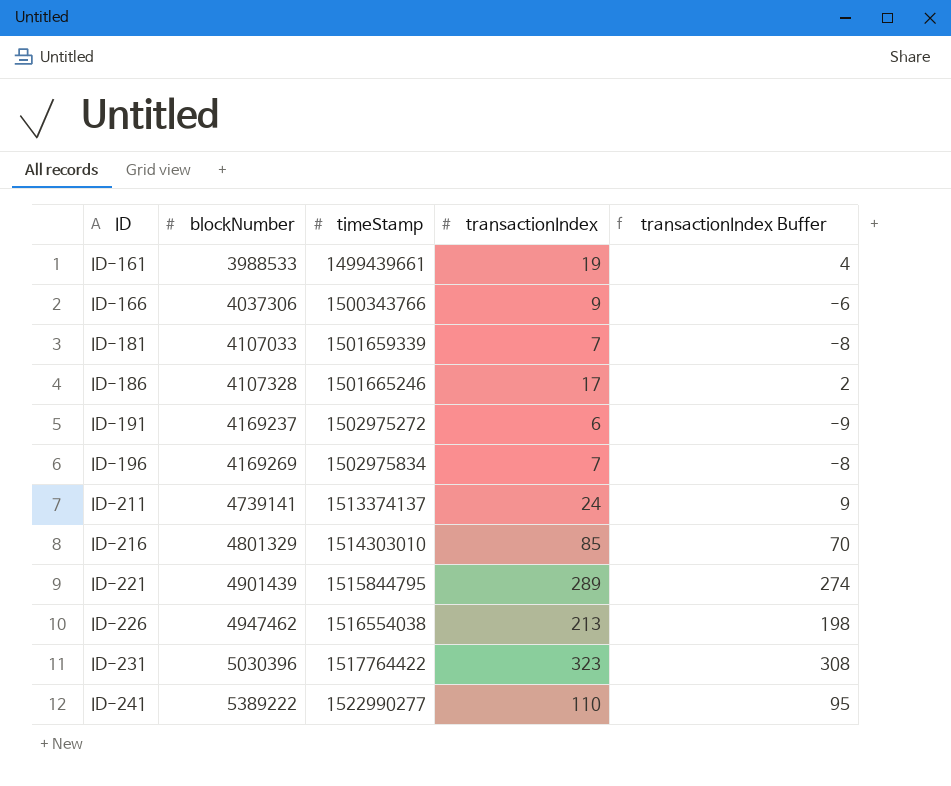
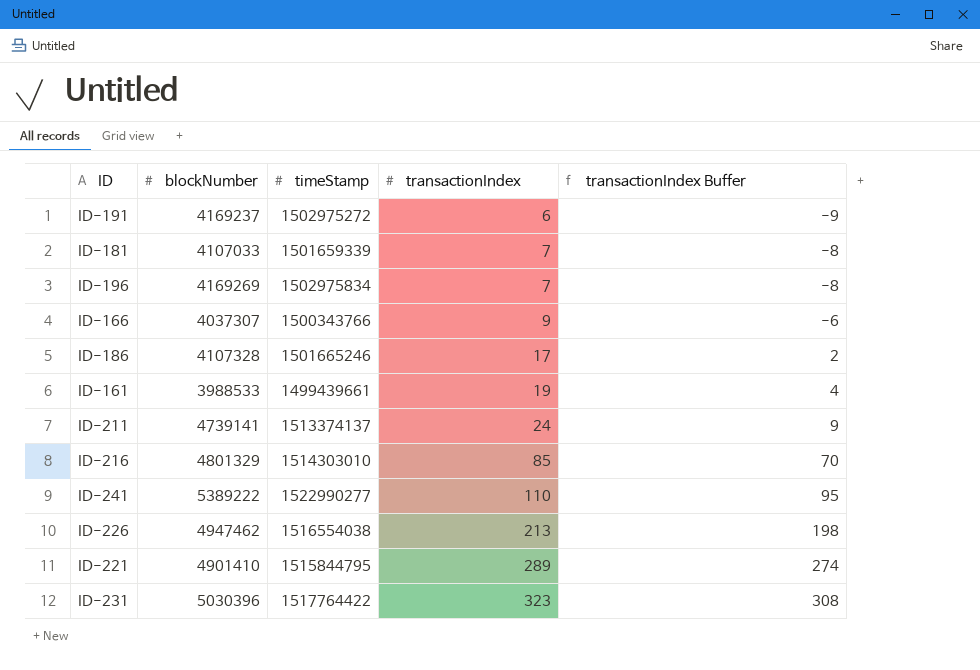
row order: ID ascending -> transactionIndex ascending
ID-166 | blockNumber: 4037306 -> 4037307
ID-221 | blockNumber: 4901439 -> 4901410

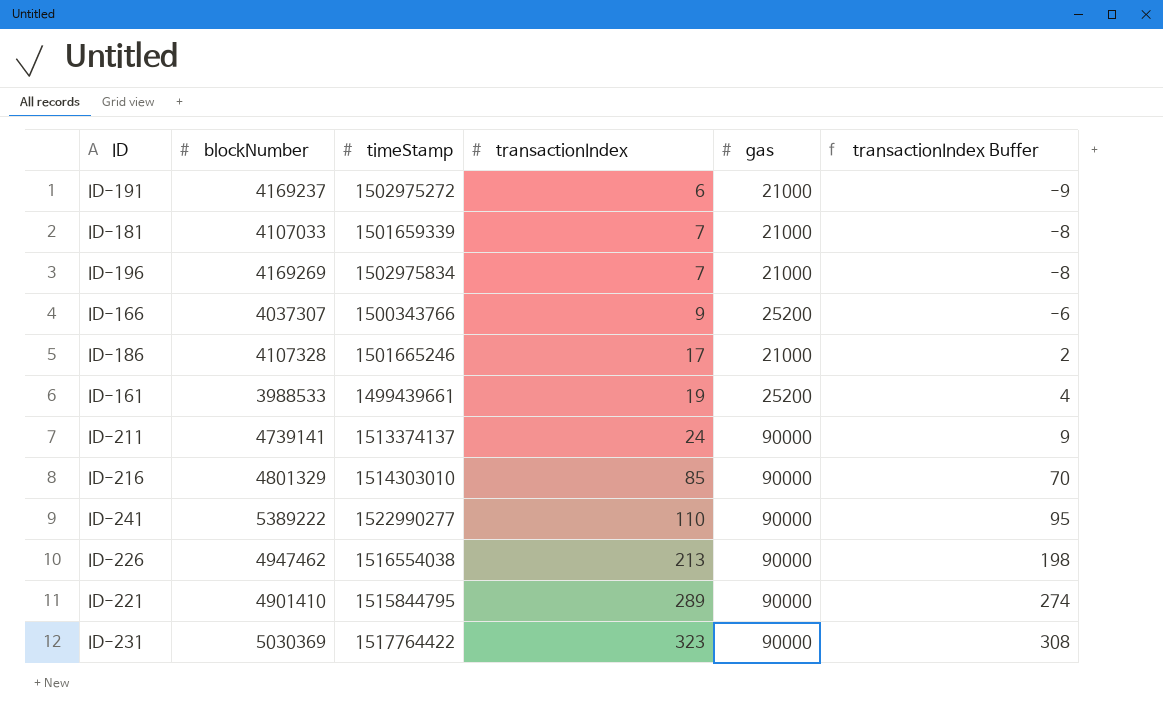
column gas | position: none -> 5
ID-231 | blockNumber: 5030396 -> 5030369

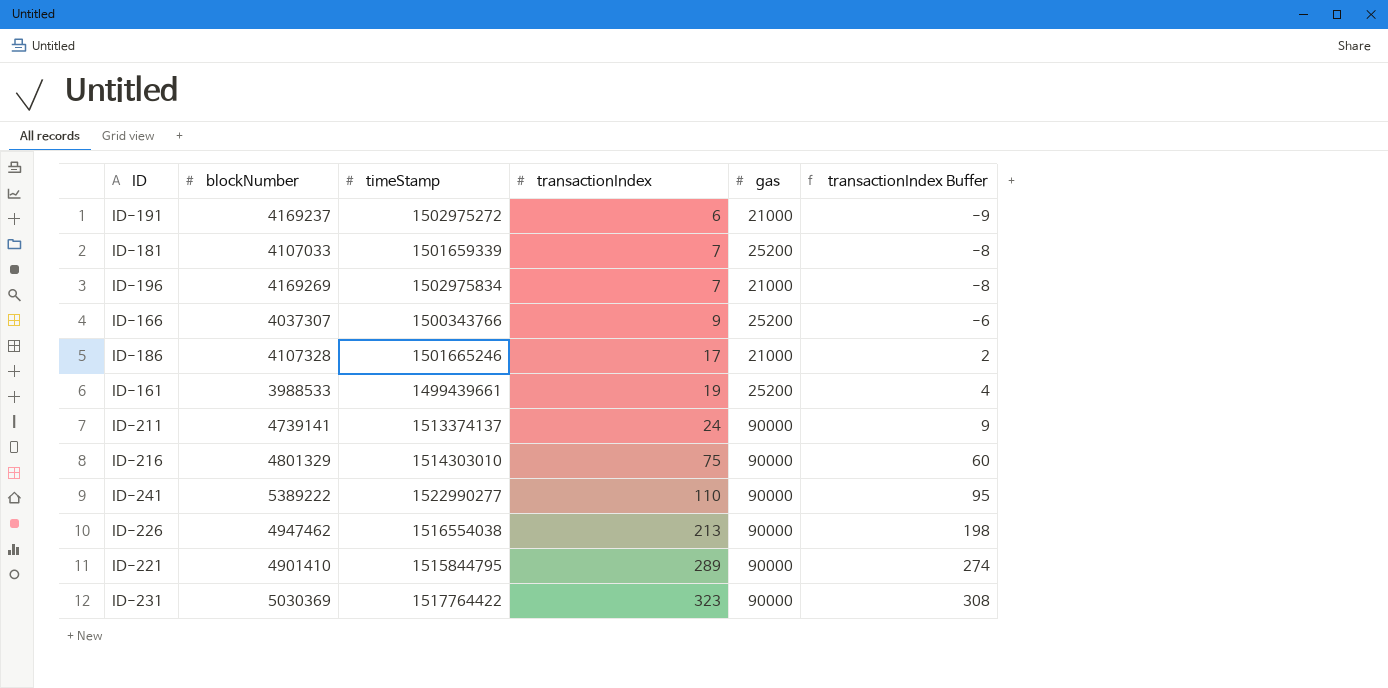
ID-181 | gas: 21000 -> 25200
ID-216 | transactionIndex: 85 -> 75
ID-216 | transactionIndex Buffer: 70 -> 60

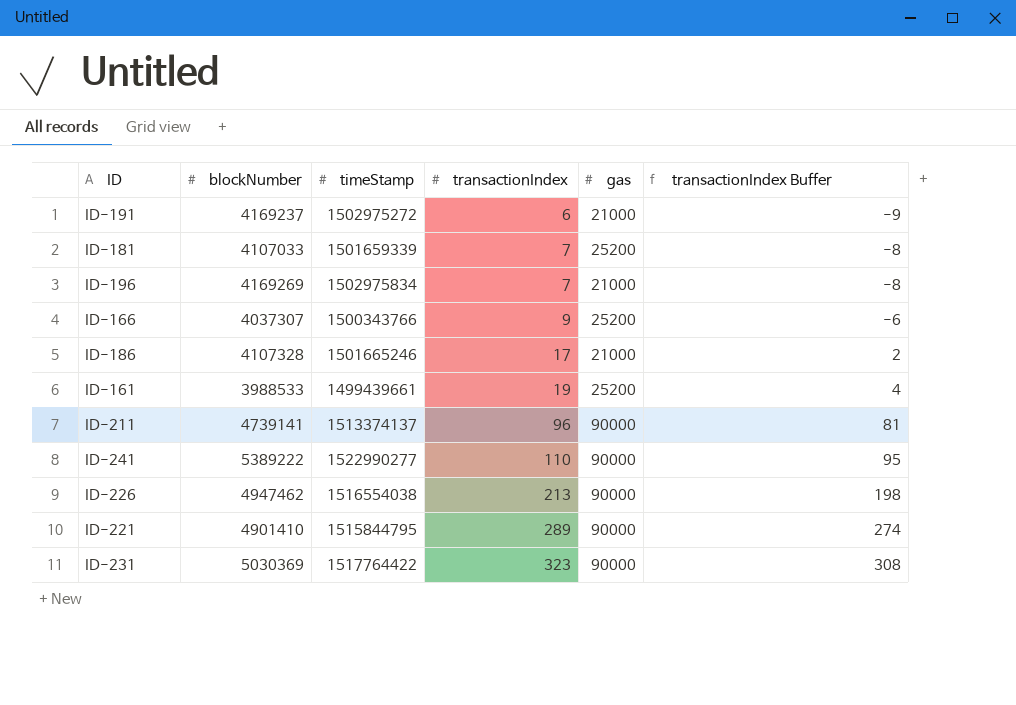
row ID-216: 4801329 | 1514303010 | 75 | 90000 | 60 -> none
ID-211 | transactionIndex: 24 -> 96
ID-211 | transactionIndex Buffer: 9 -> 81

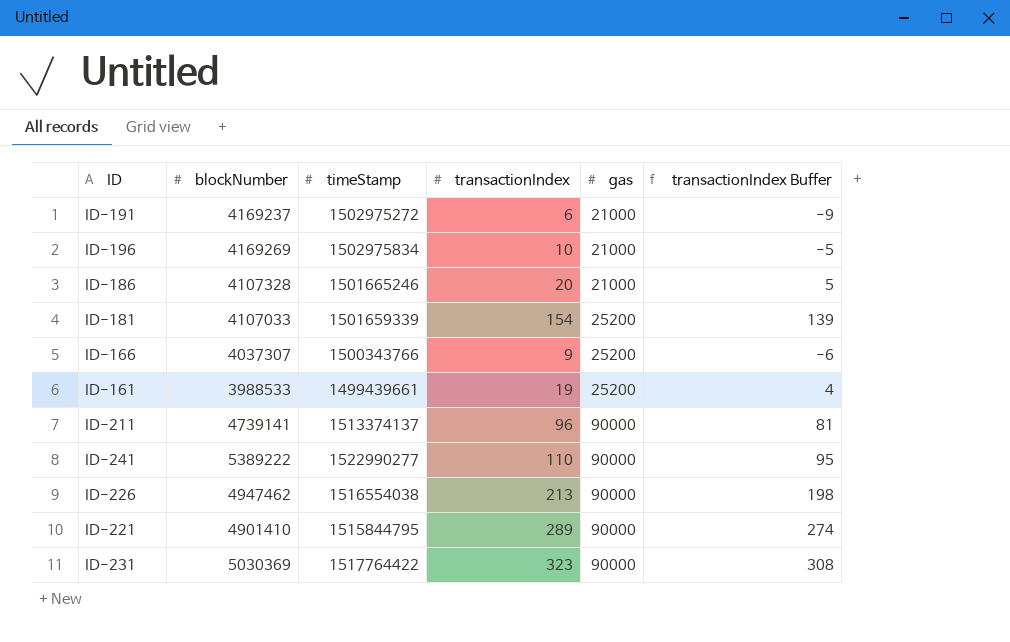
row order: transactionIndex ascending -> gas ascending
ID-196 | transactionIndex: 7 -> 10
ID-196 | transactionIndex Buffer: -8 -> -5
ID-186 | transactionIndex: 17 -> 20
ID-186 | transactionIndex Buffer: 2 -> 5
ID-181 | transactionIndex: 7 -> 154
ID-181 | transactionIndex Buffer: -8 -> 139

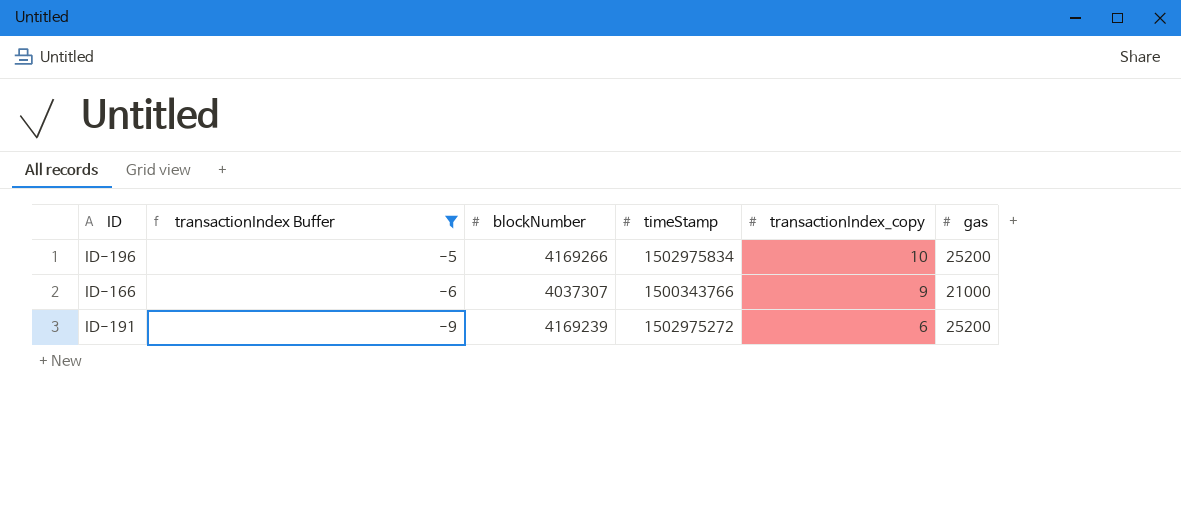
filter: none -> transactionIndex Buffer <= -5
row order: gas ascending -> transactionIndex Buffer descending
column transactionIndex Buffer | position: 6 -> 2
column name: transactionIndex -> transactionIndex_copy
ID-196 | blockNumber: 4169269 -> 4169266
ID-196 | gas: 21000 -> 25200
ID-166 | gas: 25200 -> 21000
ID-191 | blockNumber: 4169237 -> 4169239
ID-191 | gas: 21000 -> 25200

